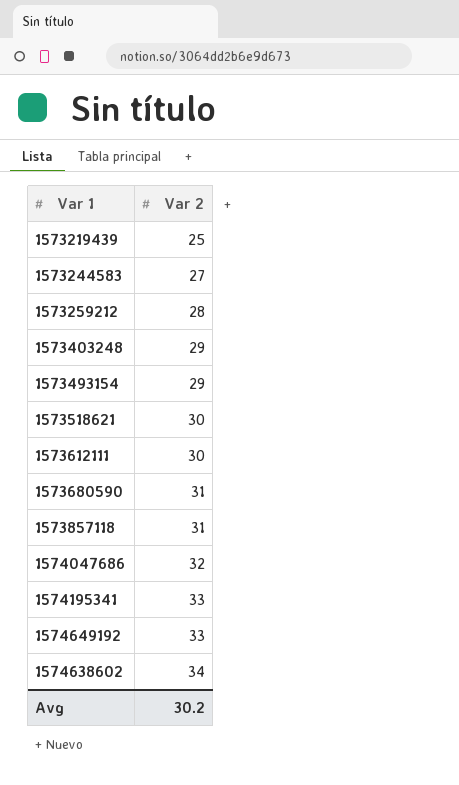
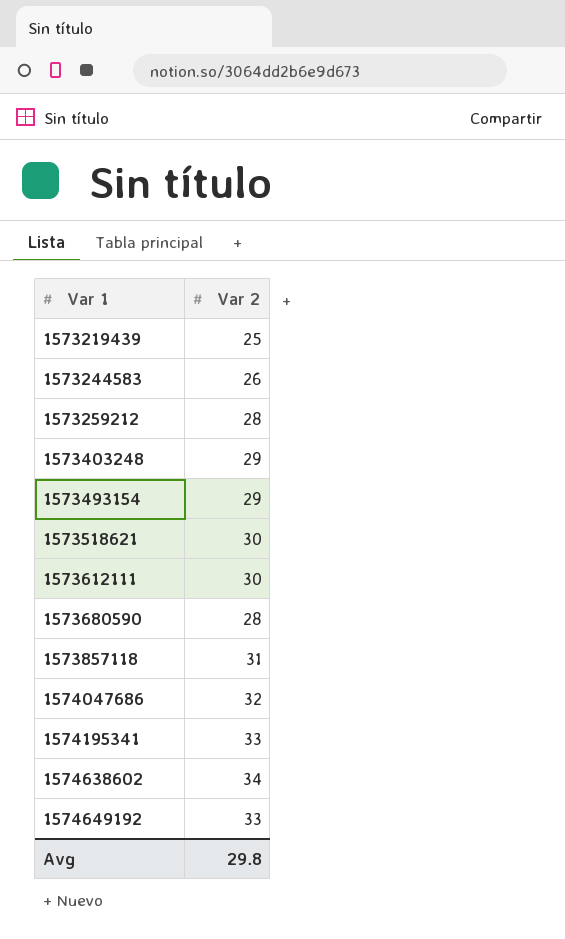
row order: Var 2 ascending -> Var 1 ascending
1573244583 | Var 2: 27 -> 26
1573680590 | Var 2: 31 -> 28
Avg | Var 2: 30.2 -> 29.8

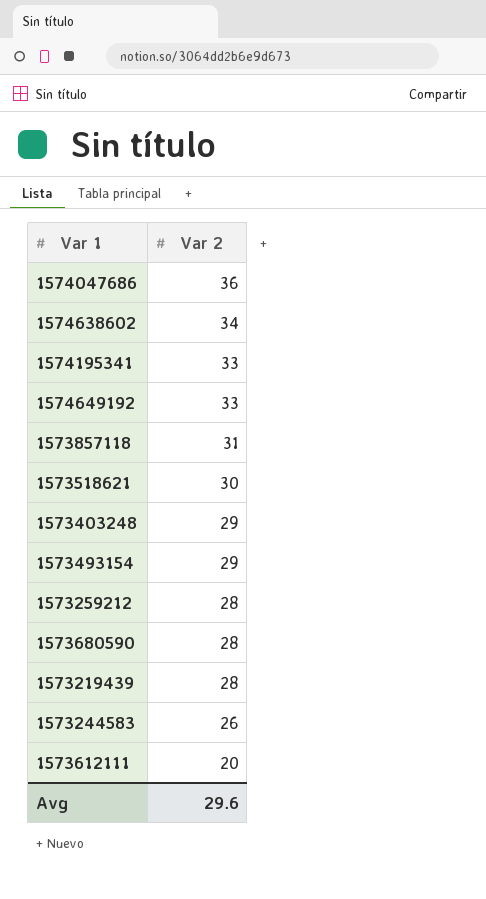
row order: Var 1 ascending -> Var 2 descending
1574047686 | Var 2: 32 -> 36
1573219439 | Var 2: 25 -> 28
1573612111 | Var 2: 30 -> 20
Avg | Var 2: 29.8 -> 29.6

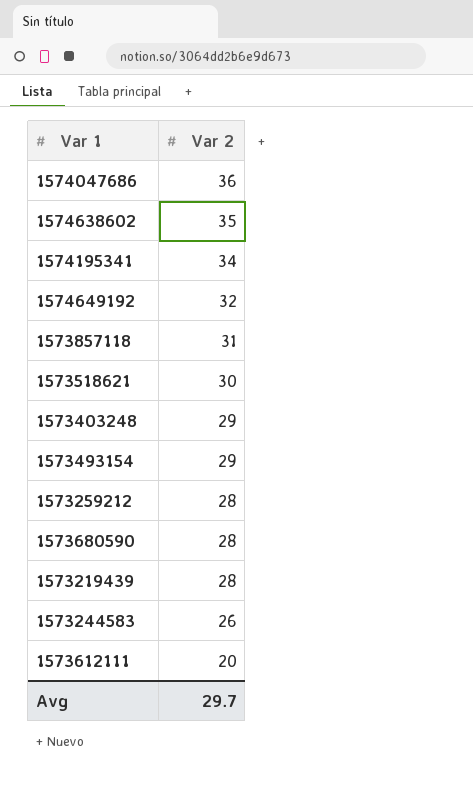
1574638602 | Var 2: 34 -> 35
1574195341 | Var 2: 33 -> 34
1574649192 | Var 2: 33 -> 32
Avg | Var 2: 29.6 -> 29.7

